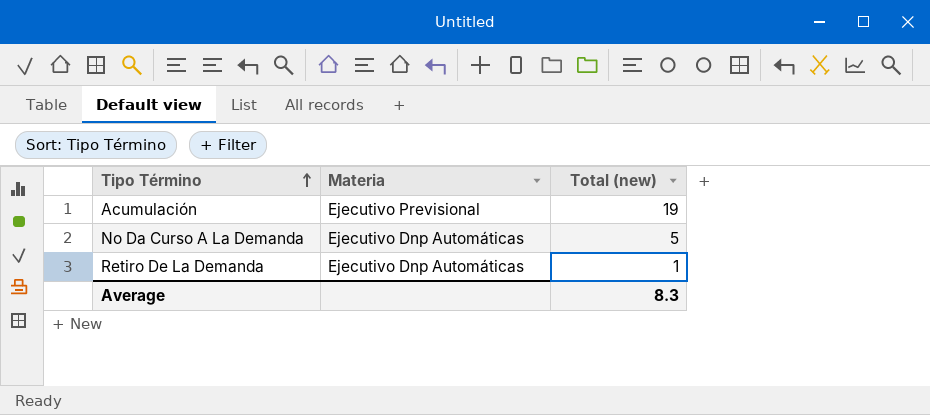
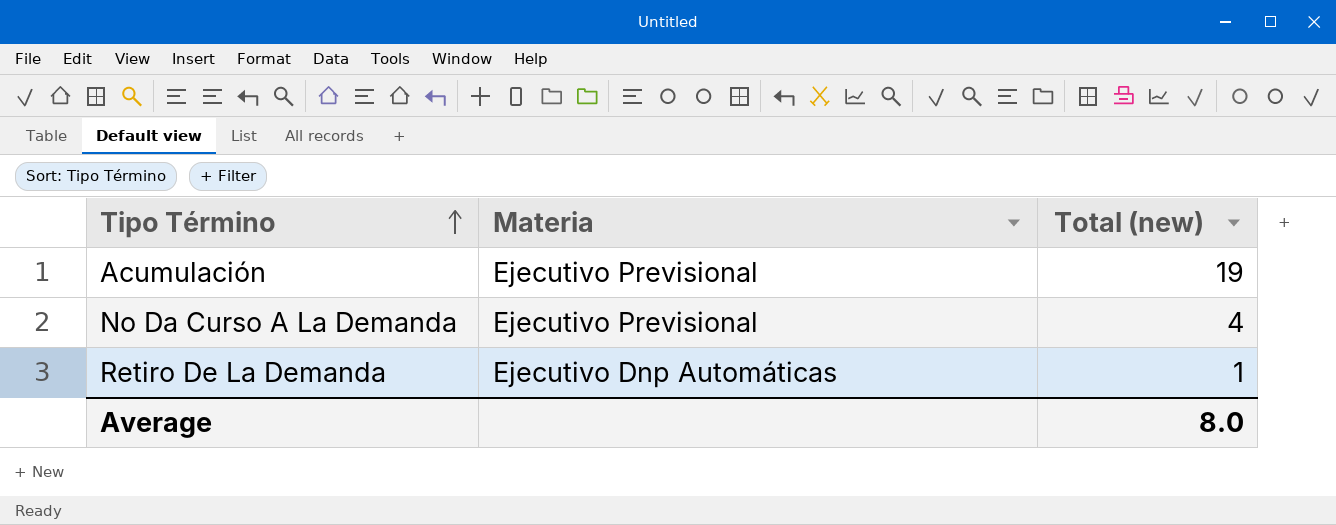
No Da Curso A La Demanda | Materia: Ejecutivo Dnp Automáticas -> Ejecutivo Previsional
No Da Curso A La Demanda | Total (new): 5 -> 4
Average | Total (new): 8.3 -> 8.0

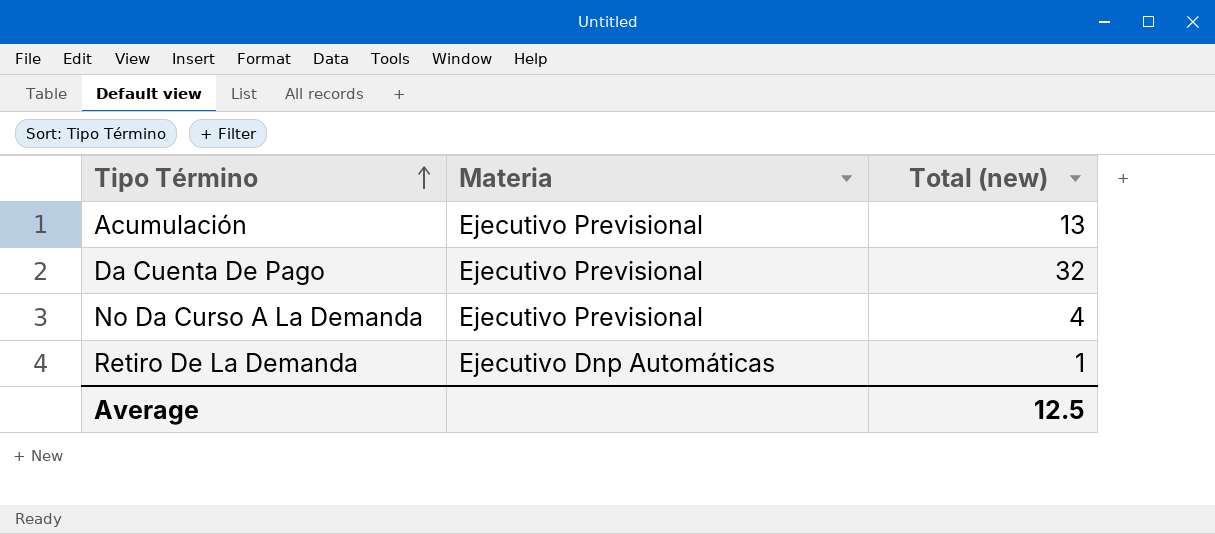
Acumulación | Total (new): 19 -> 13
row Da Cuenta De Pago: none -> Ejecutivo Previsional | 32
Average | Total (new): 8.0 -> 12.5

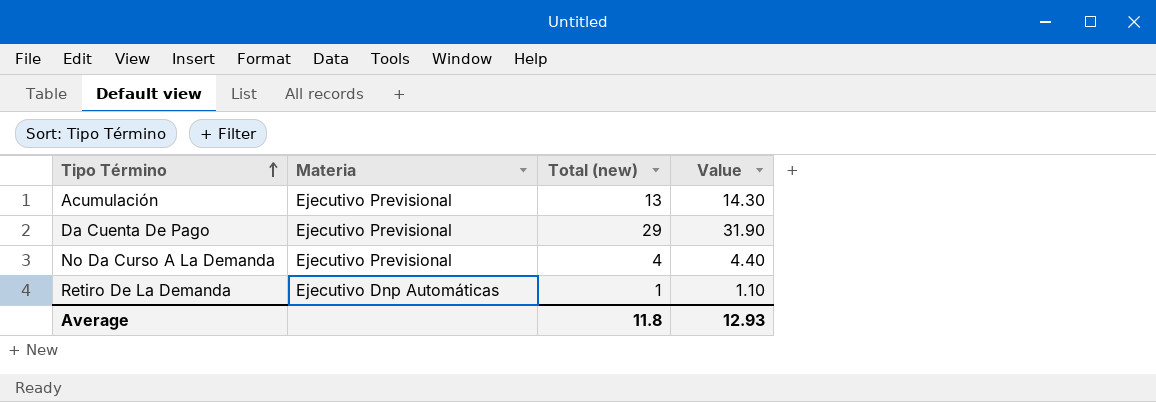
column Value | formula: none -> [Total (new)] * 1.1
Da Cuenta De Pago | Total (new): 32 -> 29
Average | Total (new): 12.5 -> 11.8

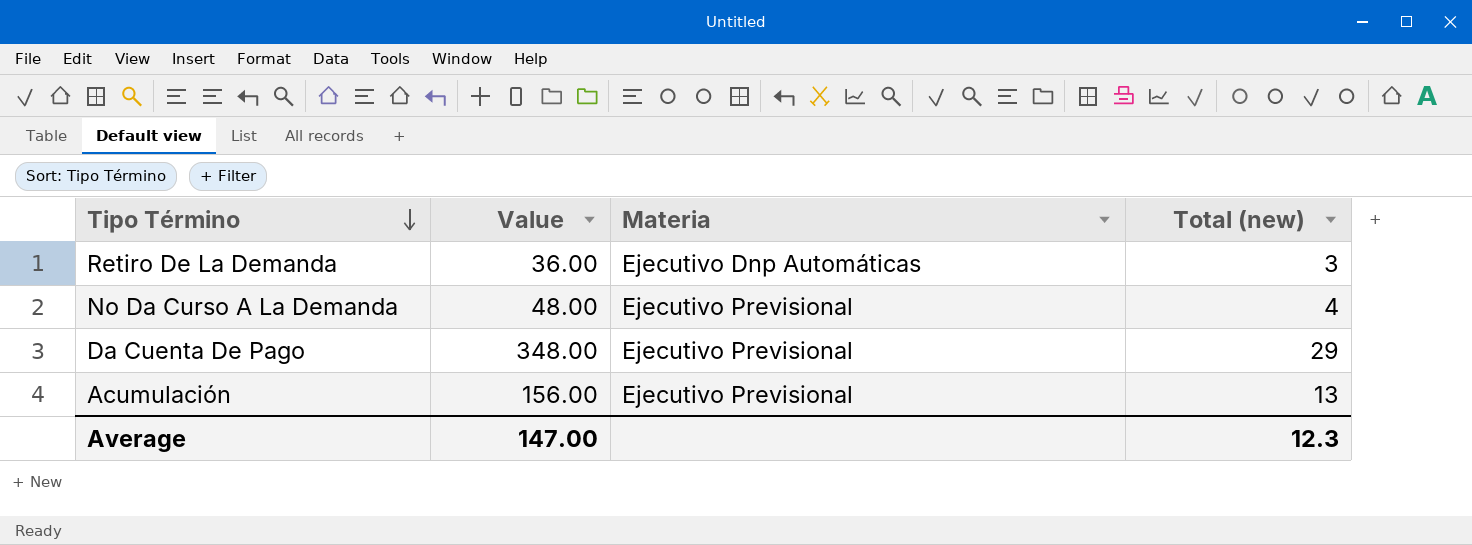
row order: Tipo Término ascending -> Tipo Término descending
column Value | formula: [Total (new)] * 1.1 -> [Total (new)] * 12
column Value | position: 4 -> 2
Retiro De La Demanda | Total (new): 1 -> 3
Average | Value: 12.93 -> 147.00
Average | Total (new): 11.8 -> 12.3

